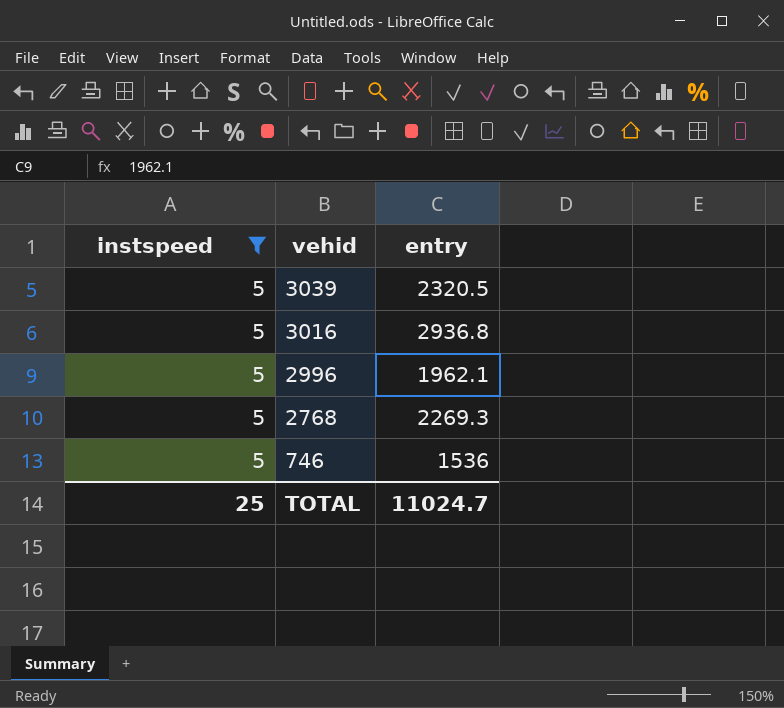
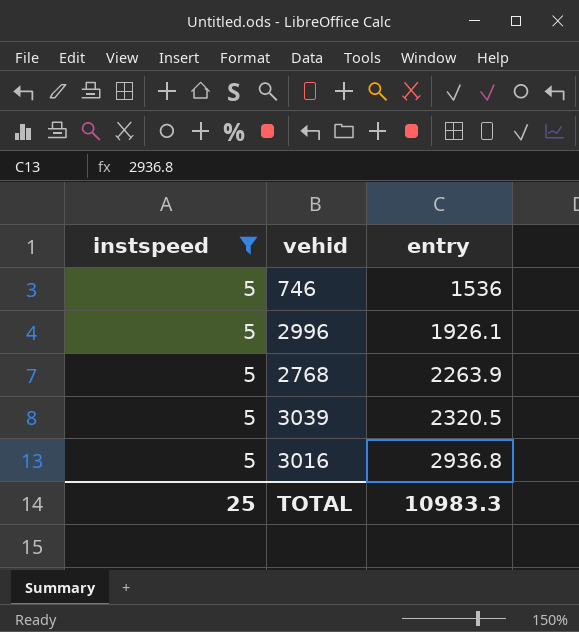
row order: vehid descending -> entry ascending
2996 | entry: 1962.1 -> 1926.1
2768 | entry: 2269.3 -> 2263.9
TOTAL | entry: 11024.7 -> 10983.3

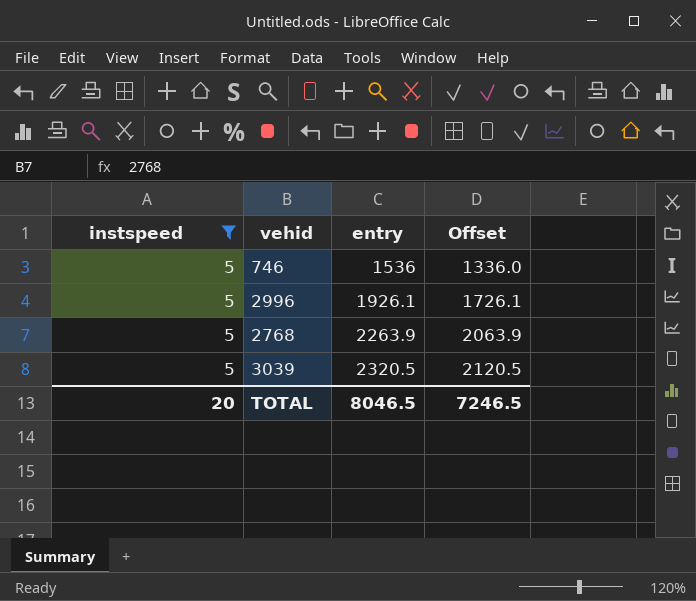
column Offset | formula: none -> [entry] - 200
row 3016: 5 | 2936.8 -> none
TOTAL | instspeed: 25 -> 20
TOTAL | entry: 10983.3 -> 8046.5

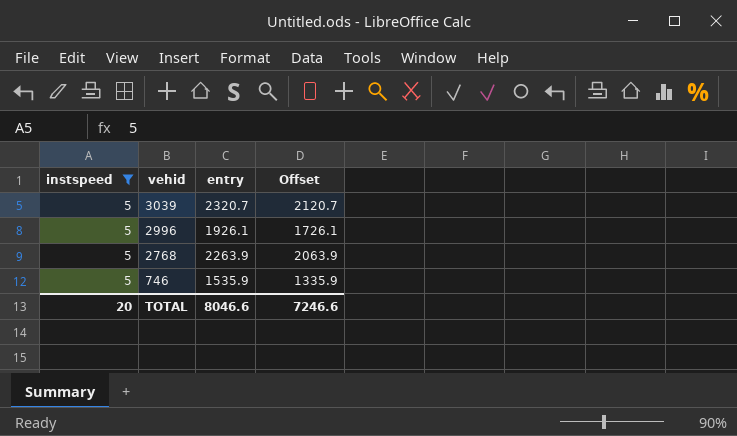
row order: entry ascending -> vehid descending
3039 | entry: 2320.5 -> 2320.7
3039 | Offset: 2120.5 -> 2120.7
746 | entry: 1536 -> 1535.9
746 | Offset: 1336.0 -> 1335.9
TOTAL | entry: 8046.5 -> 8046.6
TOTAL | Offset: 7246.5 -> 7246.6

